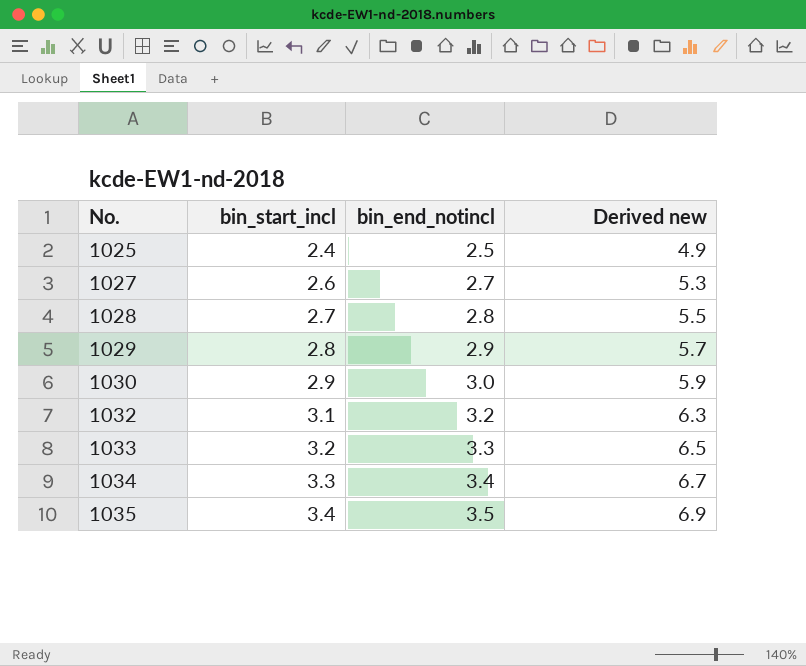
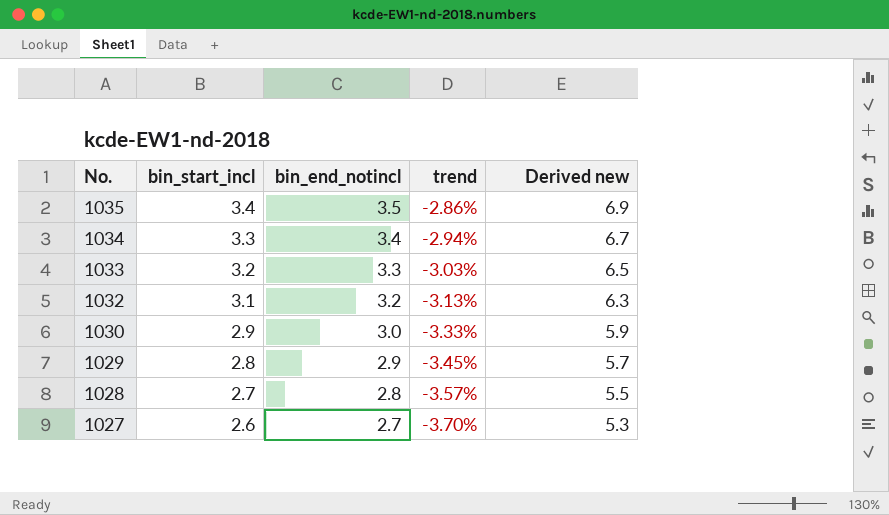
row order: No. ascending -> No. descending
column trend | formula: none -> ([bin_start_incl] - [bin_end_notincl]) / [bin_end_notincl]
row 1025: 2.4 | 2.5 | 4.9 -> none

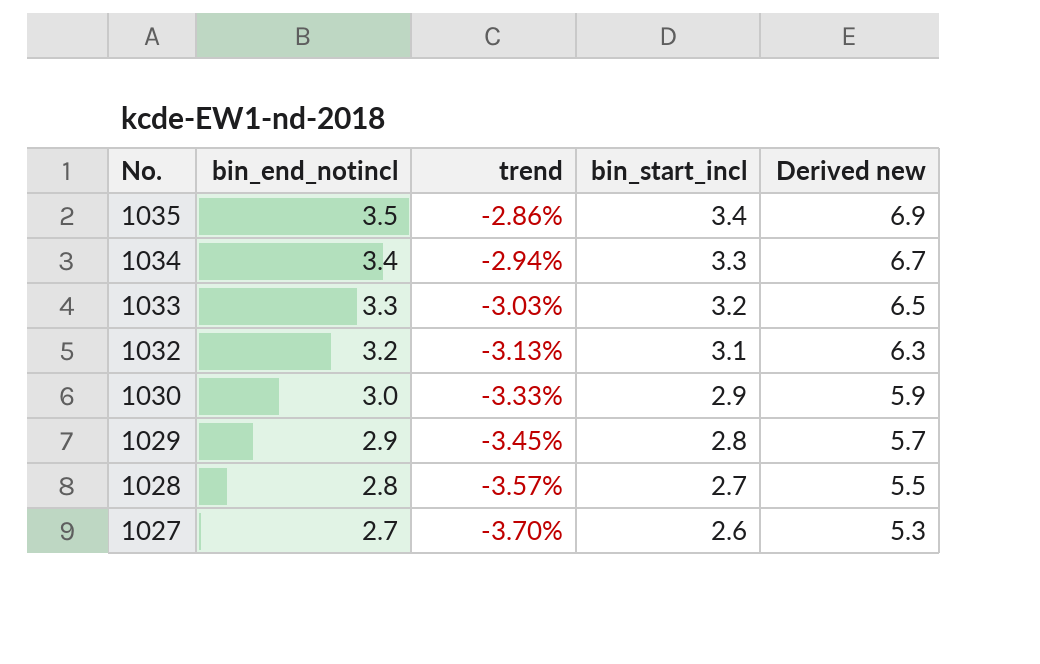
column bin_start_incl | position: 2 -> 4

